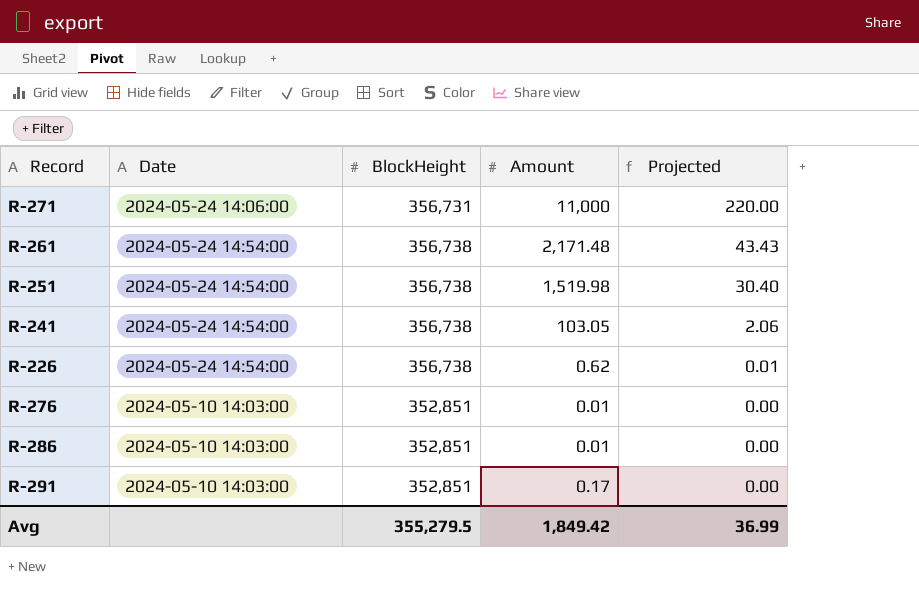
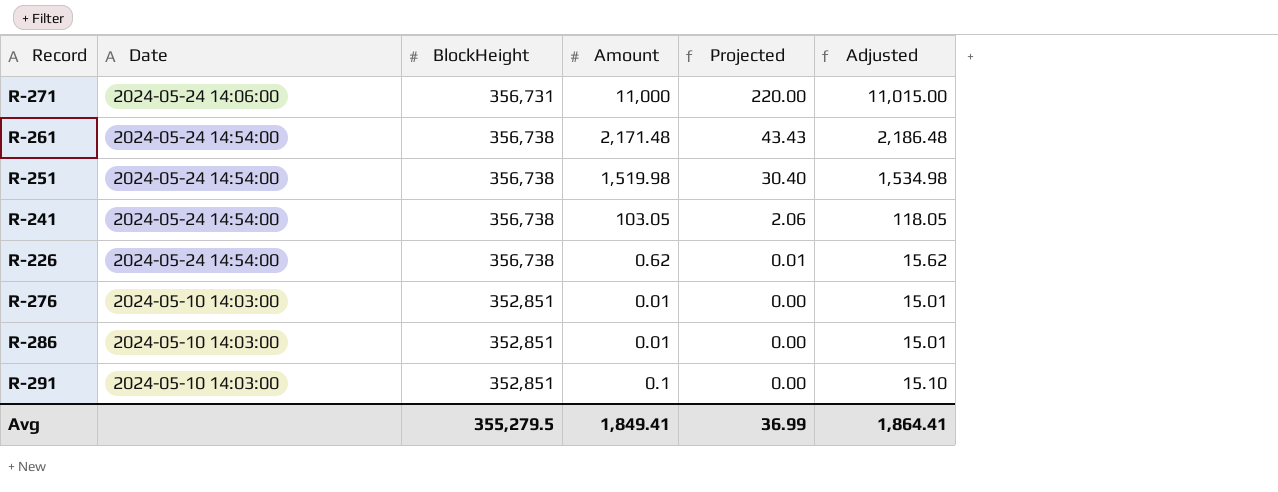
column Adjusted | formula: none -> [Amount] + 15
R-291 | Amount: 0.17 -> 0.1
Avg | Amount: 1,849.42 -> 1,849.41

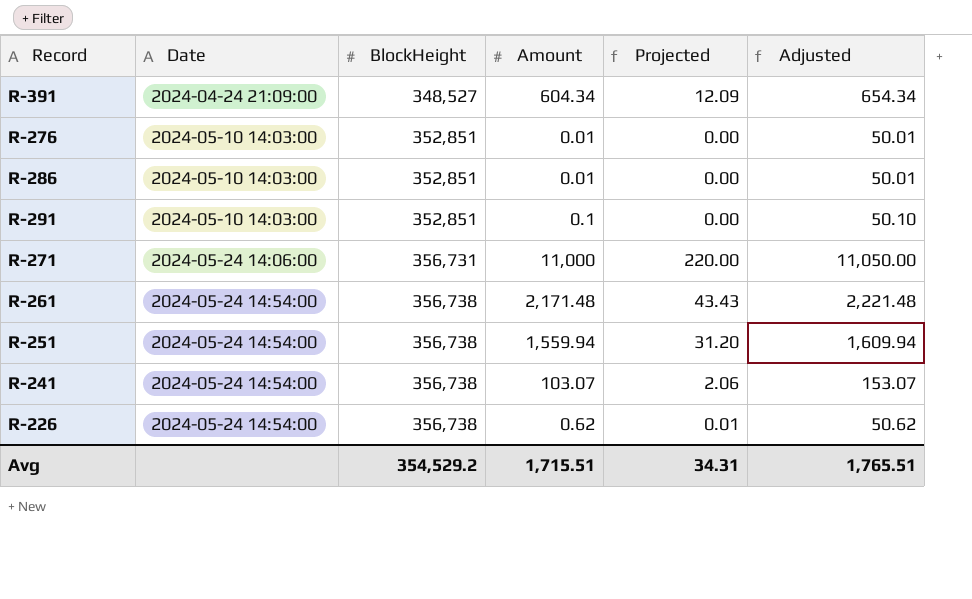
row order: Projected descending -> Date ascending
column Adjusted | formula: [Amount] + 15 -> [Amount] + 50
row R-391: none -> 2024-04-24 21:09:00 | 348,527 | 604.34 | 12.09 | 654.34
R-251 | Amount: 1,519.98 -> 1,559.94
R-251 | Projected: 30.40 -> 31.20
R-241 | Amount: 103.05 -> 103.07
Avg | BlockHeight: 355,279.5 -> 354,529.2
Avg | Amount: 1,849.41 -> 1,715.51
Avg | Projected: 36.99 -> 34.31
Avg | Adjusted: 1,864.41 -> 1,765.51

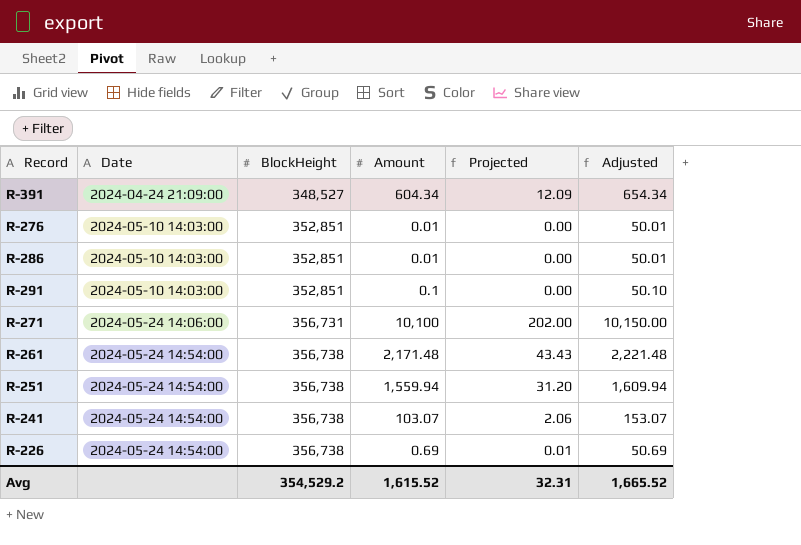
R-271 | Amount: 11,000 -> 10,100
R-271 | Projected: 220.00 -> 202.00
R-271 | Adjusted: 11,050.00 -> 10,150.00
R-226 | Amount: 0.62 -> 0.69
R-226 | Adjusted: 50.62 -> 50.69
Avg | Amount: 1,715.51 -> 1,615.52
Avg | Projected: 34.31 -> 32.31
Avg | Adjusted: 1,765.51 -> 1,665.52

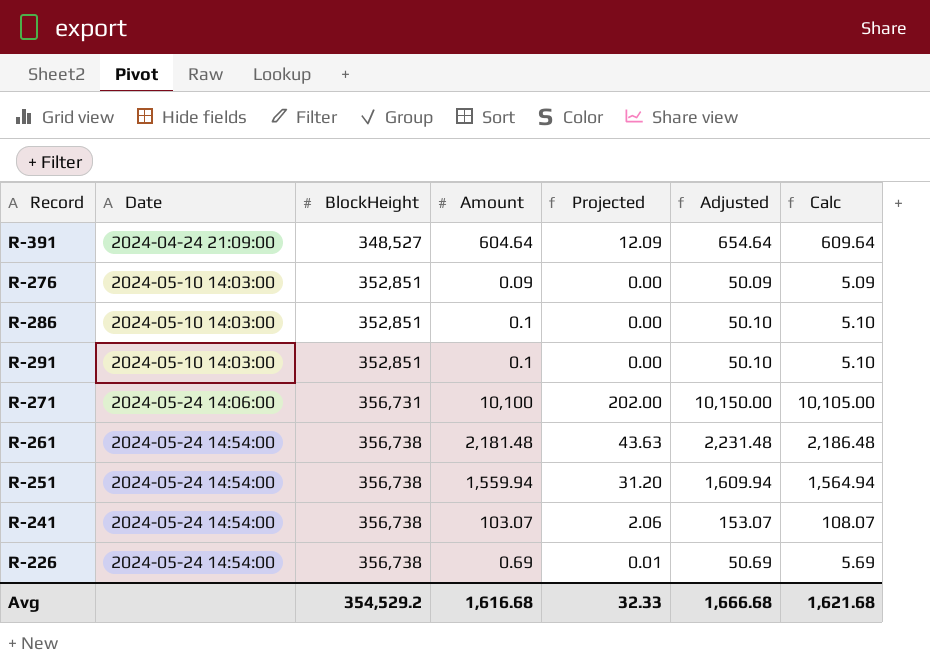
column Calc | formula: none -> [Amount] + 5
R-391 | Amount: 604.34 -> 604.64
R-391 | Adjusted: 654.34 -> 654.64
R-276 | Amount: 0.01 -> 0.09
R-276 | Adjusted: 50.01 -> 50.09
R-286 | Amount: 0.01 -> 0.1
R-286 | Adjusted: 50.01 -> 50.10
R-261 | Amount: 2,171.48 -> 2,181.48
R-261 | Projected: 43.43 -> 43.63
R-261 | Adjusted: 2,221.48 -> 2,231.48
Avg | Amount: 1,615.52 -> 1,616.68
Avg | Projected: 32.31 -> 32.33
Avg | Adjusted: 1,665.52 -> 1,666.68

